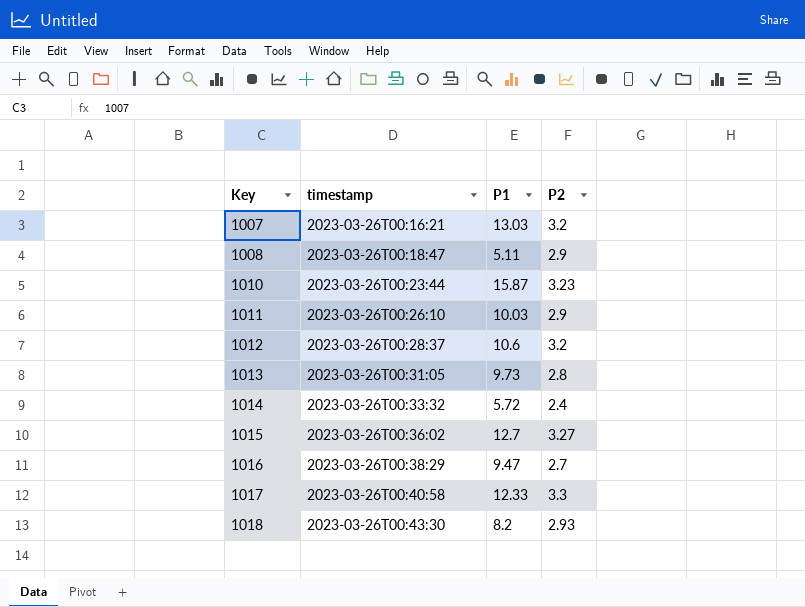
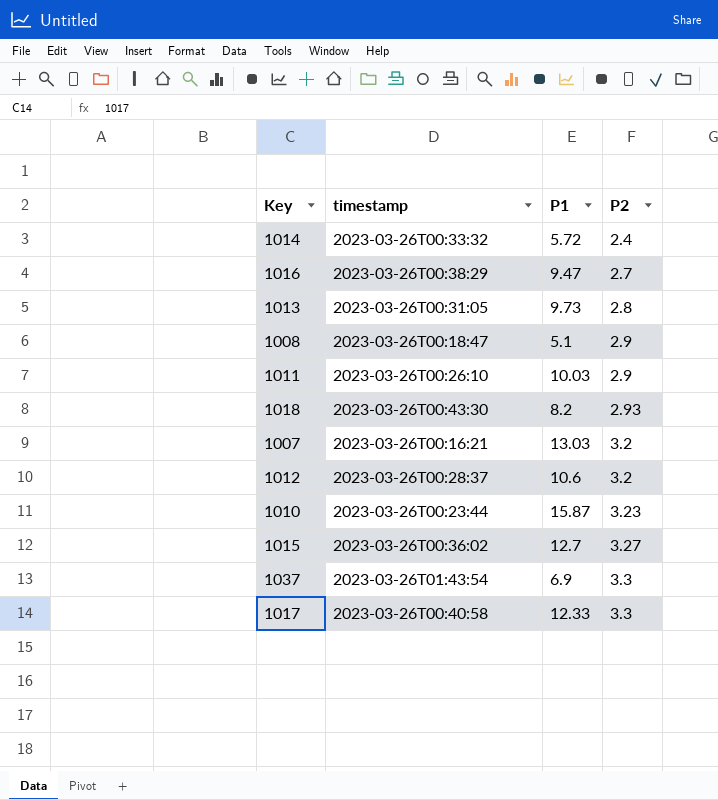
row order: Key ascending -> P2 ascending
1008 | P1: 5.11 -> 5.1
row 1037: none -> 2023-03-26T01:43:54 | 6.9 | 3.3

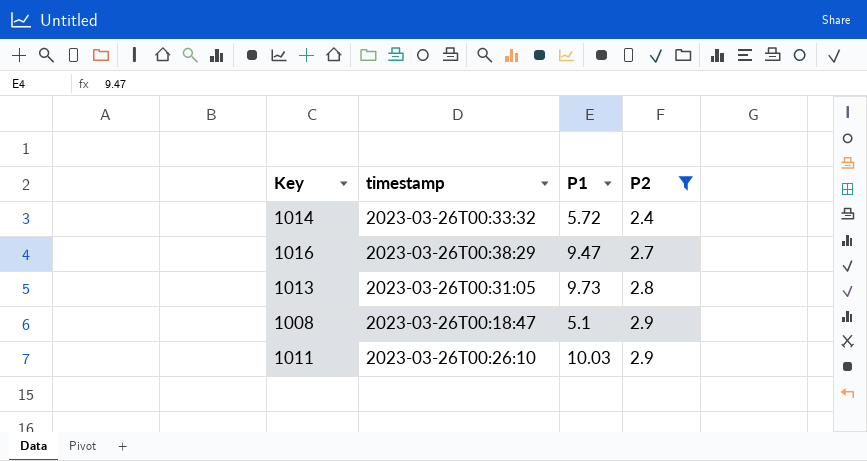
filter: none -> P2 <= 2.9

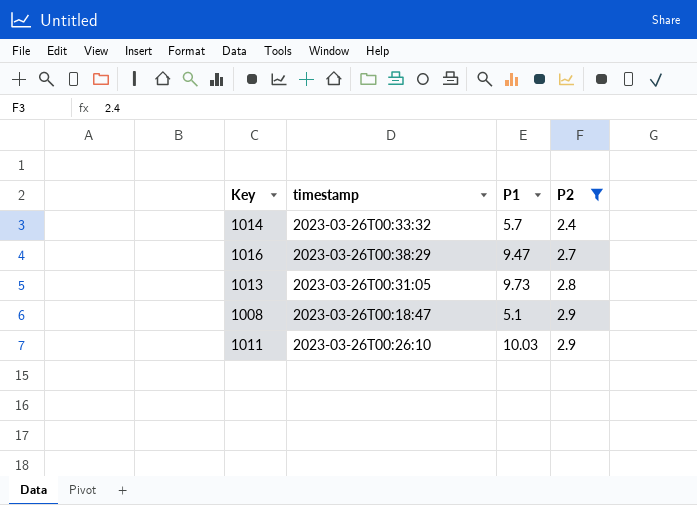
1014 | P1: 5.72 -> 5.7

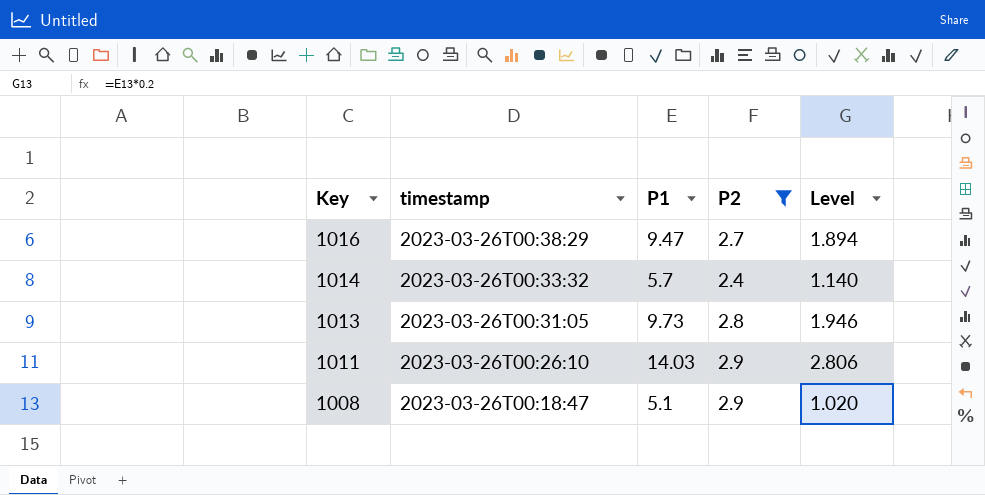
row order: P2 ascending -> Key descending
column Level | formula: none -> [P1] * 0.2
1011 | P1: 10.03 -> 14.03

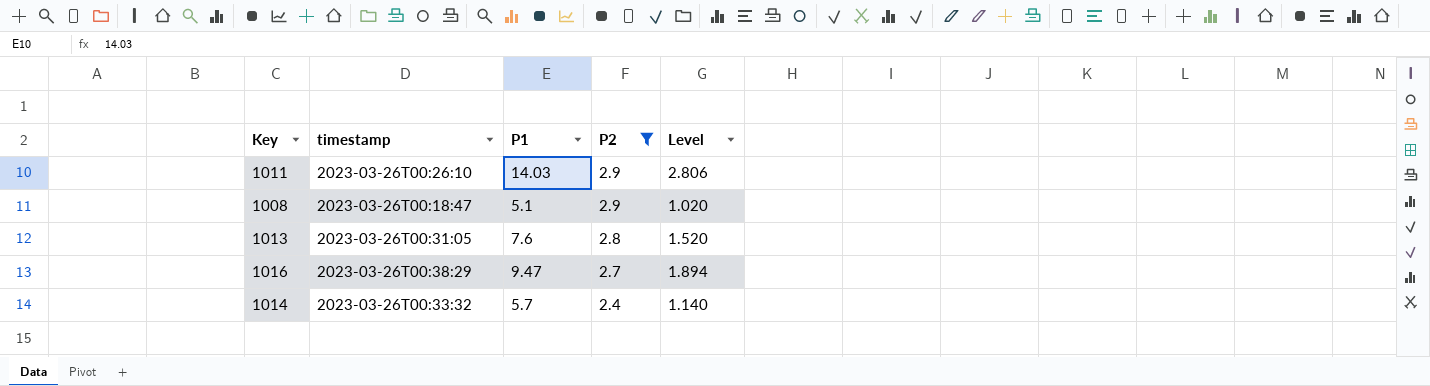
row order: Key descending -> P2 descending
1013 | P1: 9.73 -> 7.6
1013 | Level: 1.946 -> 1.520

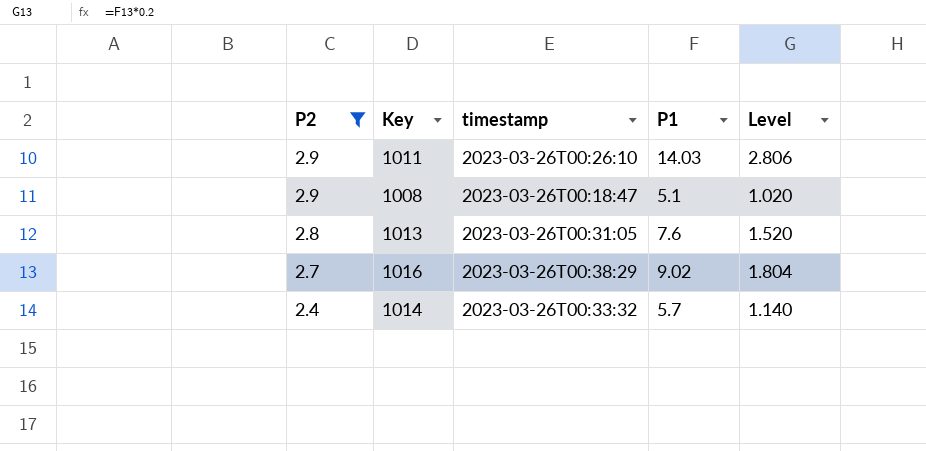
column P2 | position: 4 -> 1
1016 | P1: 9.47 -> 9.02
1016 | Level: 1.894 -> 1.804

